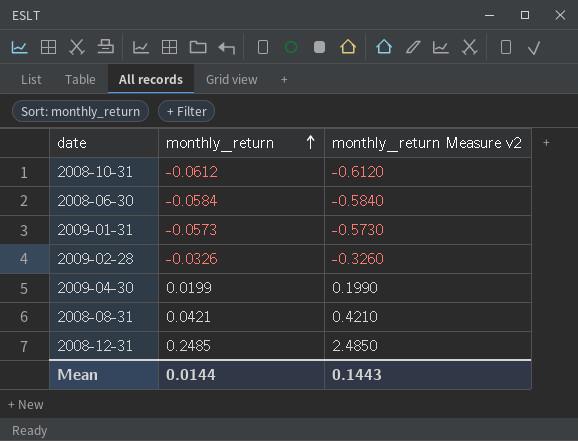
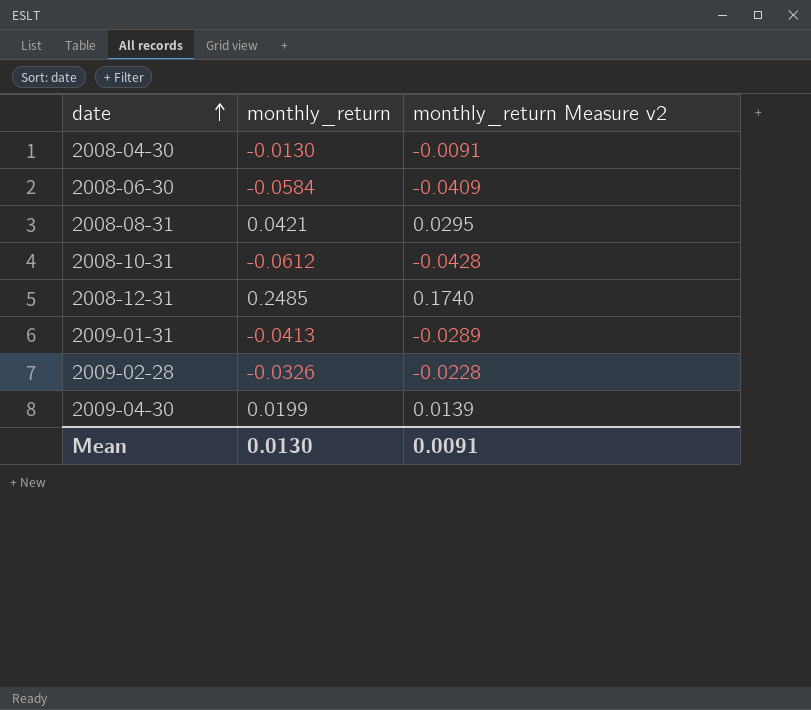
row order: monthly_return ascending -> date ascending
column monthly_return Measure v2 | formula: [monthly_return] * 10 -> [monthly_return] * 0.7
row 2008-04-30: none -> -0.0130 | -0.0091
2009-01-31 | monthly_return: -0.0573 -> -0.0413
Mean | monthly_return: 0.0144 -> 0.0130
Mean | monthly_return Measure v2: 0.1443 -> 0.0091

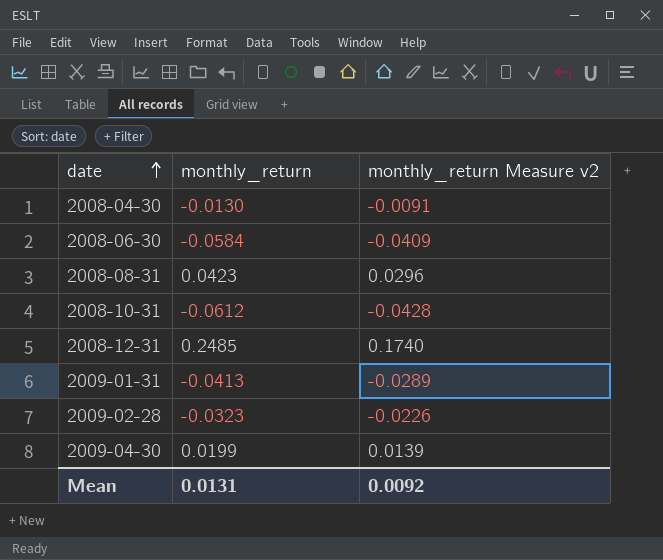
2008-08-31 | monthly_return: 0.0421 -> 0.0423
2008-08-31 | monthly_return Measure v2: 0.0295 -> 0.0296
2009-02-28 | monthly_return: -0.0326 -> -0.0323
2009-02-28 | monthly_return Measure v2: -0.0228 -> -0.0226
Mean | monthly_return: 0.0130 -> 0.0131
Mean | monthly_return Measure v2: 0.0091 -> 0.0092

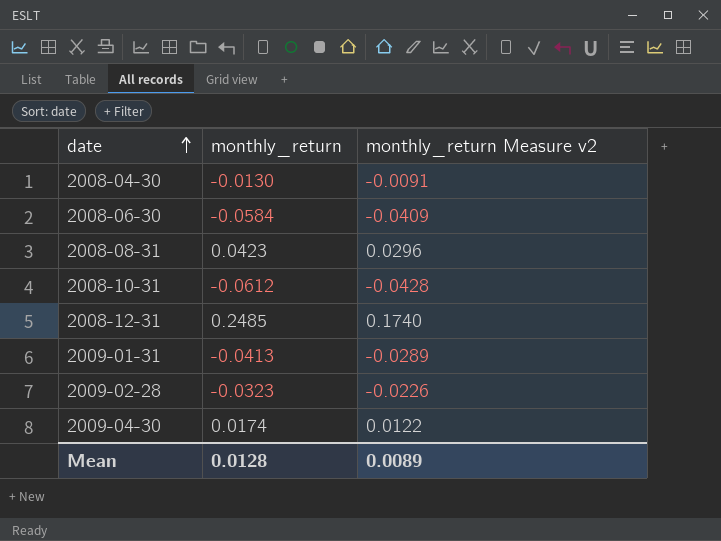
2009-04-30 | monthly_return: 0.0199 -> 0.0174
2009-04-30 | monthly_return Measure v2: 0.0139 -> 0.0122
Mean | monthly_return: 0.0131 -> 0.0128
Mean | monthly_return Measure v2: 0.0092 -> 0.0089

